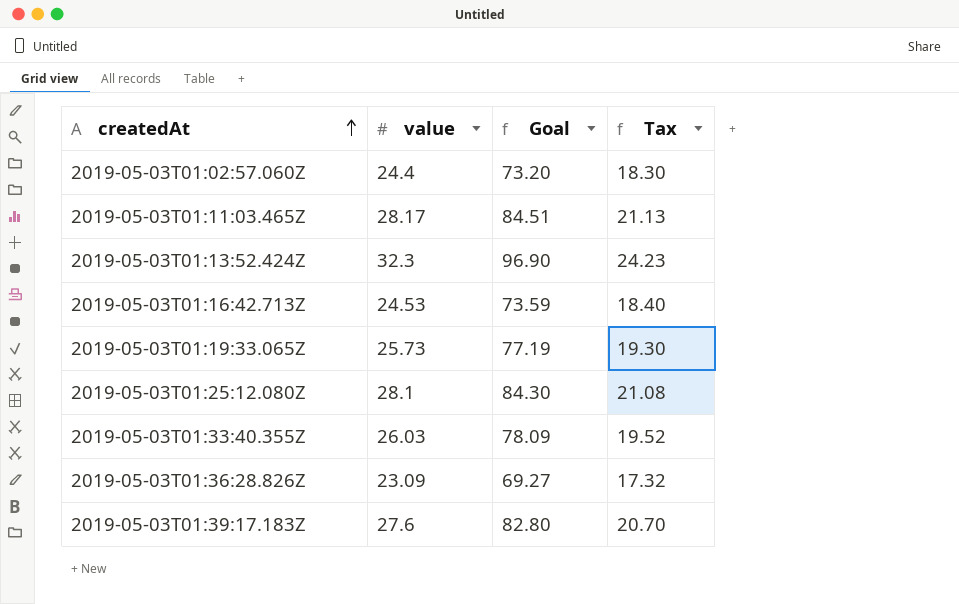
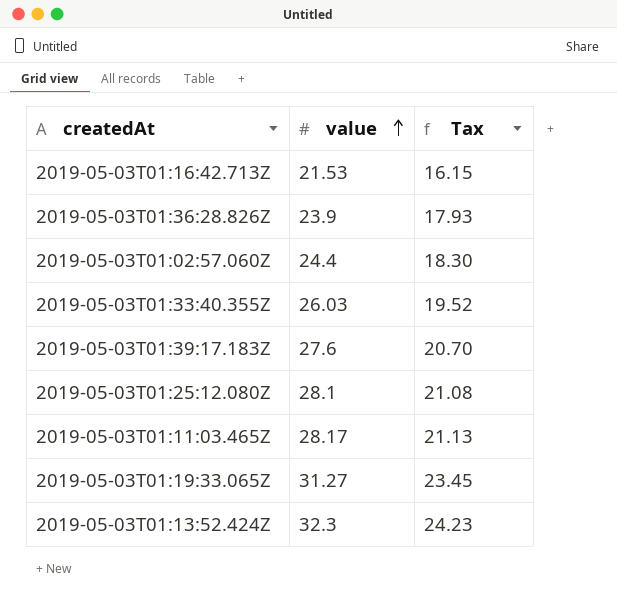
row order: createdAt ascending -> value ascending
column Goal | formula: [value] * 3 -> none
2019-05-03T01:16:42.713Z | value: 24.53 -> 21.53
2019-05-03T01:16:42.713Z | Tax: 18.40 -> 16.15
2019-05-03T01:36:28.826Z | value: 23.09 -> 23.9
2019-05-03T01:36:28.826Z | Tax: 17.32 -> 17.93
2019-05-03T01:19:33.065Z | value: 25.73 -> 31.27
2019-05-03T01:19:33.065Z | Tax: 19.30 -> 23.45

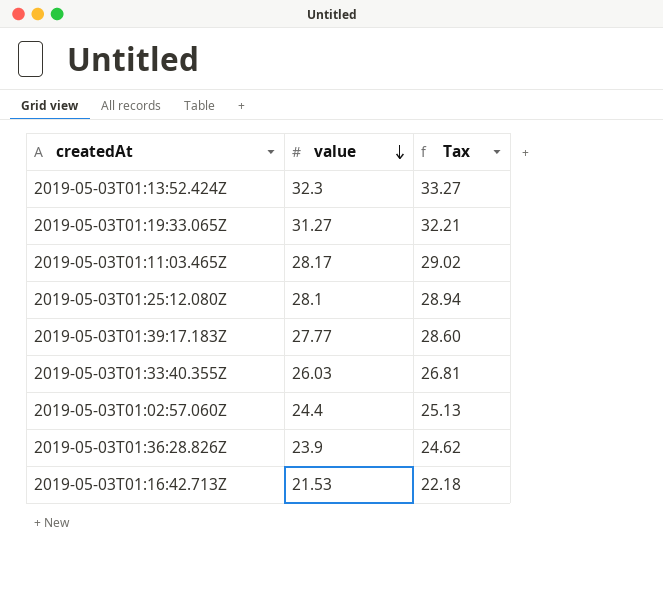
row order: value ascending -> value descending
column Tax | formula: [value] * 0.75 -> [value] * 1.03
2019-05-03T01:39:17.183Z | value: 27.6 -> 27.77

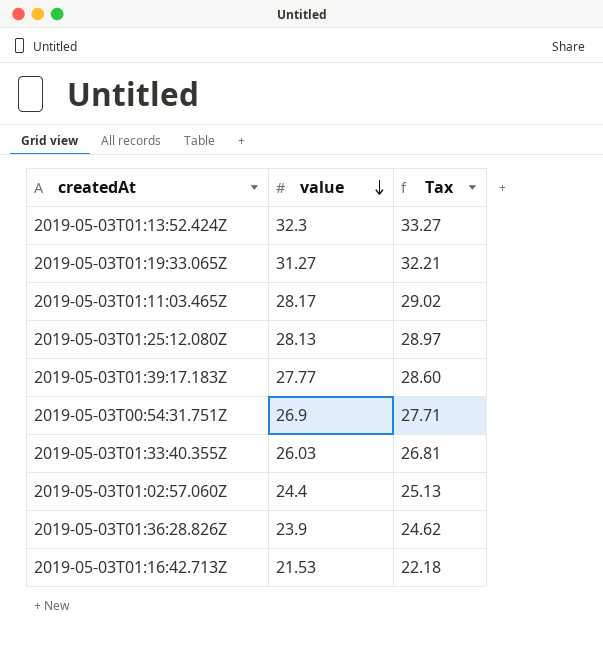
2019-05-03T01:25:12.080Z | value: 28.1 -> 28.13
2019-05-03T01:25:12.080Z | Tax: 28.94 -> 28.97
row 2019-05-03T00:54:31.751Z: none -> 26.9 | 27.71

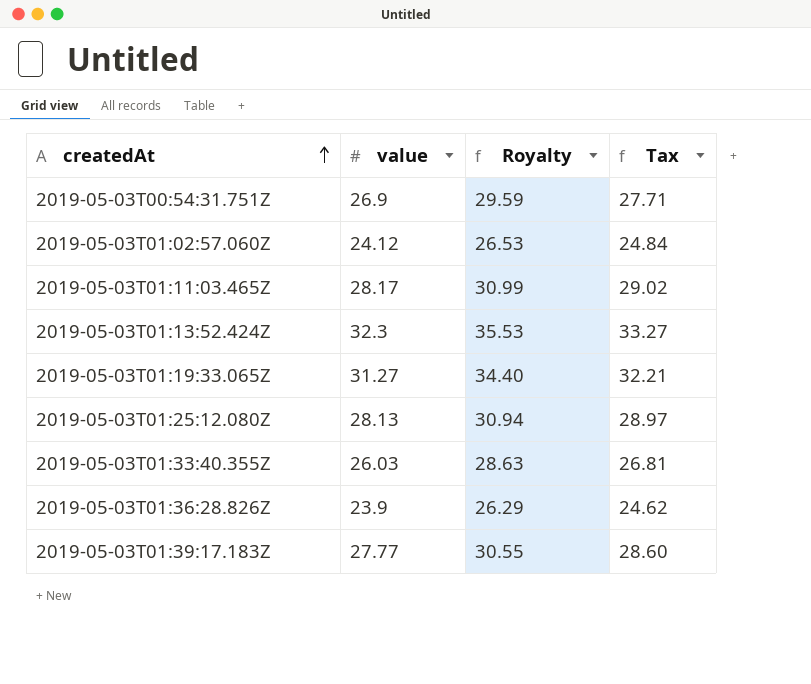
row order: value descending -> createdAt ascending
column Royalty | formula: none -> [value] * 1.1
row 2019-05-03T01:16:42.713Z: 21.53 | 22.18 -> none
2019-05-03T01:02:57.060Z | value: 24.4 -> 24.12
2019-05-03T01:02:57.060Z | Tax: 25.13 -> 24.84

